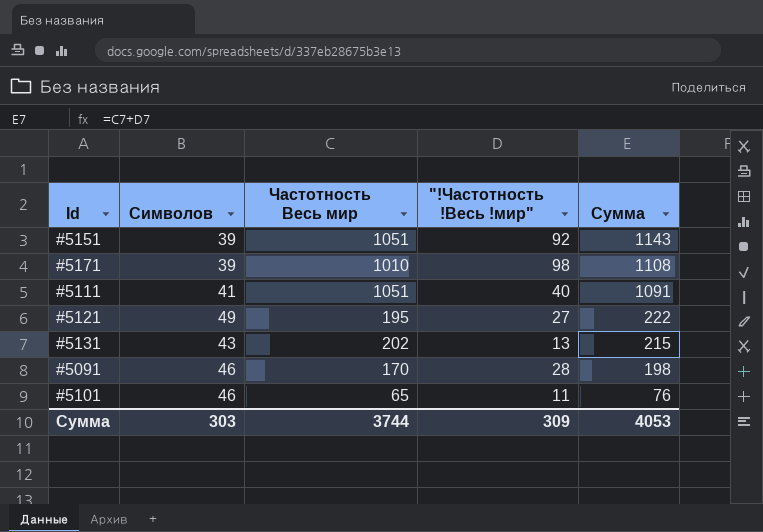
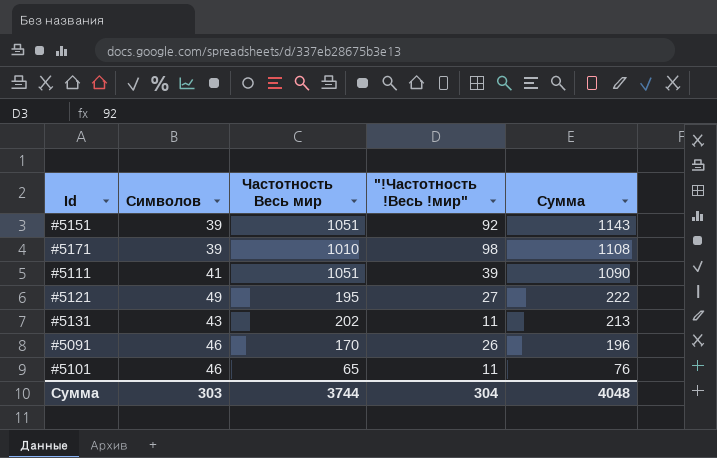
#5111 | "!Частотность !Весь !мир": 40 -> 39
#5111 | Сумма: 1091 -> 1090
#5131 | "!Частотность !Весь !мир": 13 -> 11
#5131 | Сумма: 215 -> 213
#5091 | "!Частотность !Весь !мир": 28 -> 26
#5091 | Сумма: 198 -> 196
Сумма | "!Частотность !Весь !мир": 309 -> 304
Сумма | Сумма: 4053 -> 4048

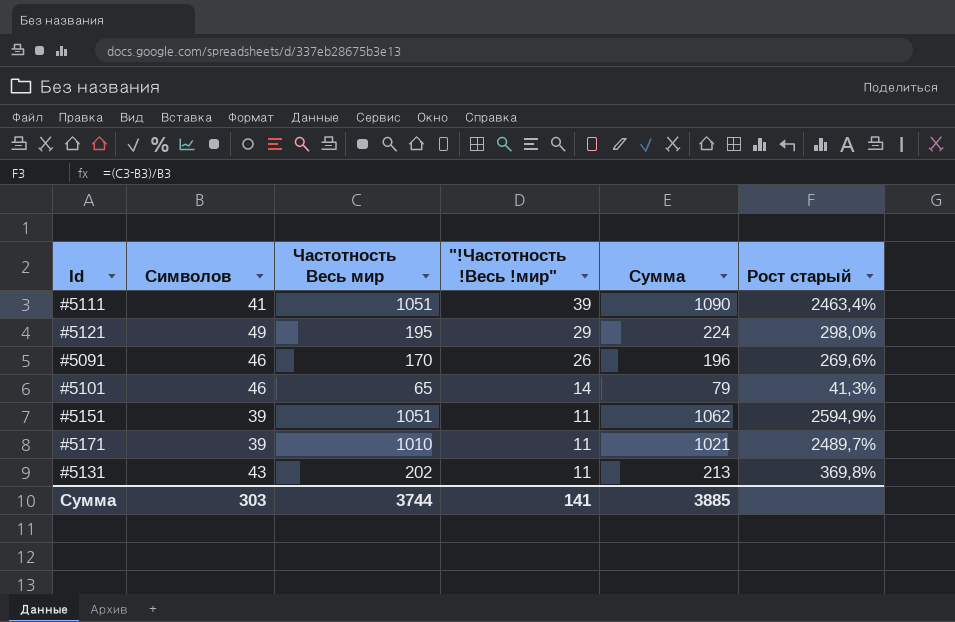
row order: Сумма descending -> "!Частотность !Весь !мир" descending
column Рост старый | formula: none -> ([Частотность Весь мир] - [Символов]) / [Символов]
#5121 | "!Частотность !Весь !мир": 27 -> 29
#5121 | Сумма: 222 -> 224
#5101 | "!Частотность !Весь !мир": 11 -> 14
#5101 | Сумма: 76 -> 79
#5151 | "!Частотность !Весь !мир": 92 -> 11
#5151 | Сумма: 1143 -> 1062
#5171 | "!Частотность !Весь !мир": 98 -> 11
#5171 | Сумма: 1108 -> 1021
Сумма | "!Частотность !Весь !мир": 304 -> 141
Сумма | Сумма: 4048 -> 3885

